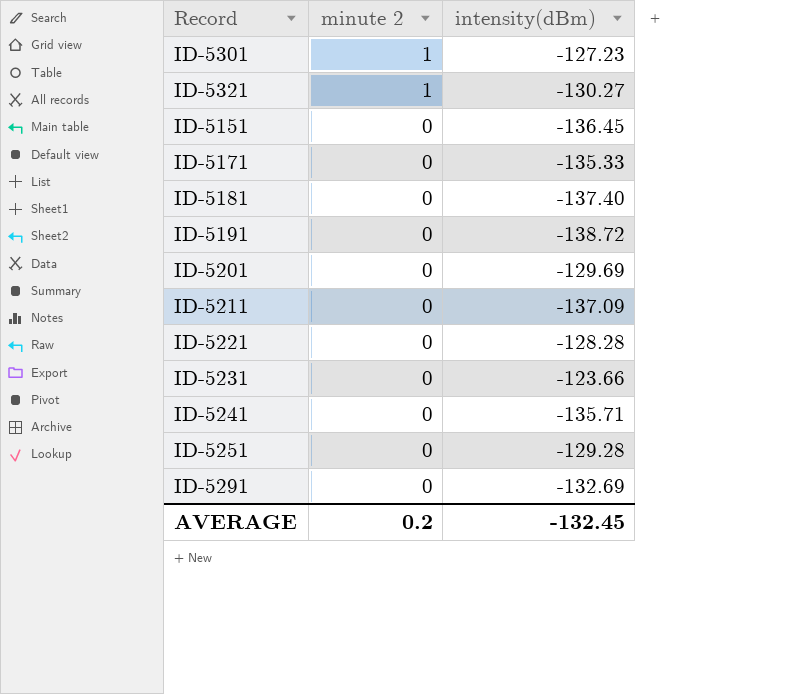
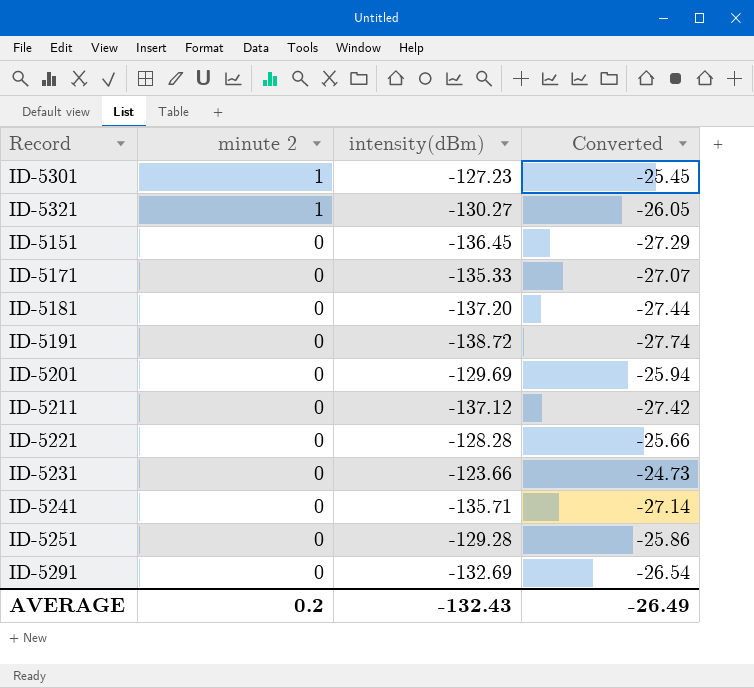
column Converted | formula: none -> [intensity(dBm)] * 0.2
ID-5181 | intensity(dBm): -137.40 -> -137.20
ID-5211 | intensity(dBm): -137.09 -> -137.12
AVERAGE | intensity(dBm): -132.45 -> -132.43

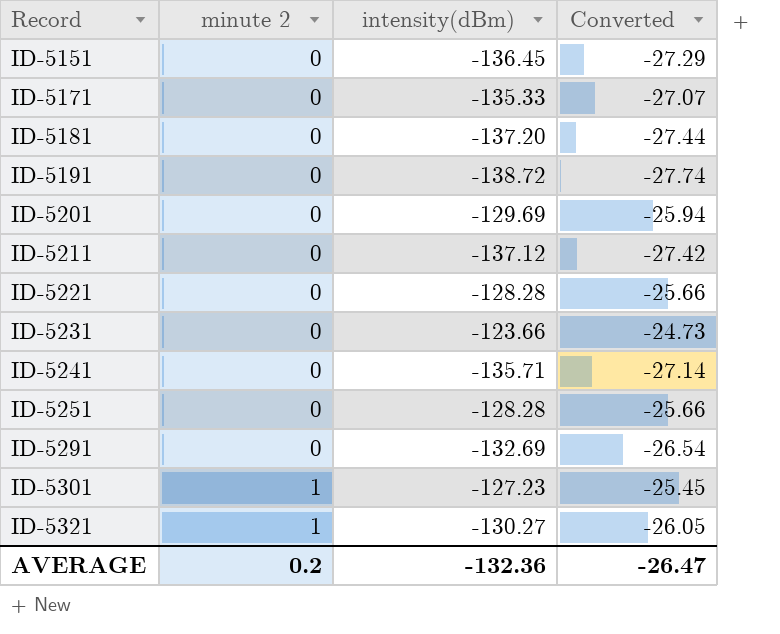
row order: minute 2 descending -> Record ascending
ID-5251 | intensity(dBm): -129.28 -> -128.28
ID-5251 | Converted: -25.86 -> -25.66
AVERAGE | intensity(dBm): -132.43 -> -132.36
AVERAGE | Converted: -26.49 -> -26.47

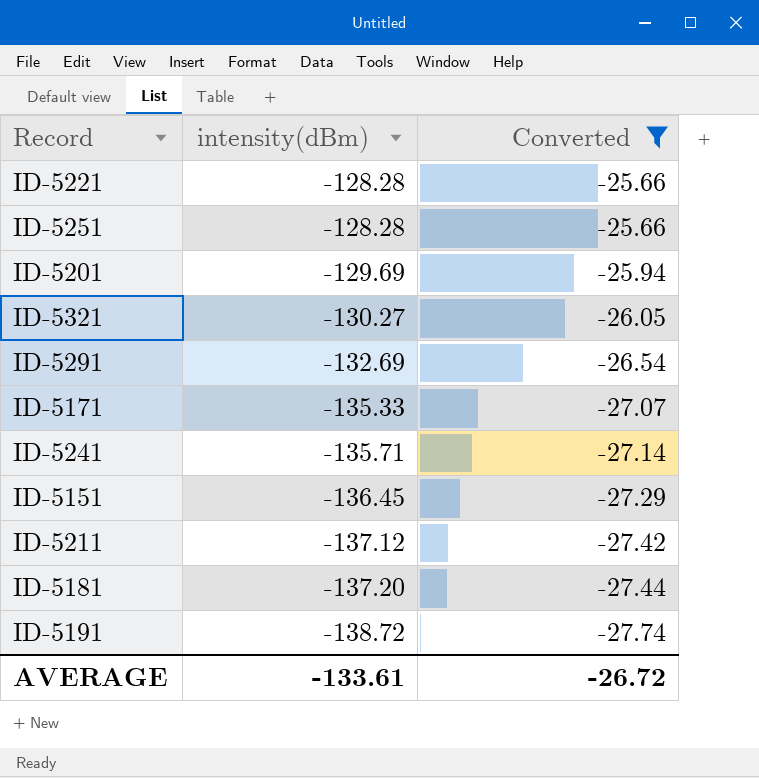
filter: none -> Converted <= -25.66
row order: Record ascending -> intensity(dBm) descending
column minute 2 | position: 2 -> none
AVERAGE | intensity(dBm): -132.36 -> -133.61
AVERAGE | Converted: -26.47 -> -26.72

